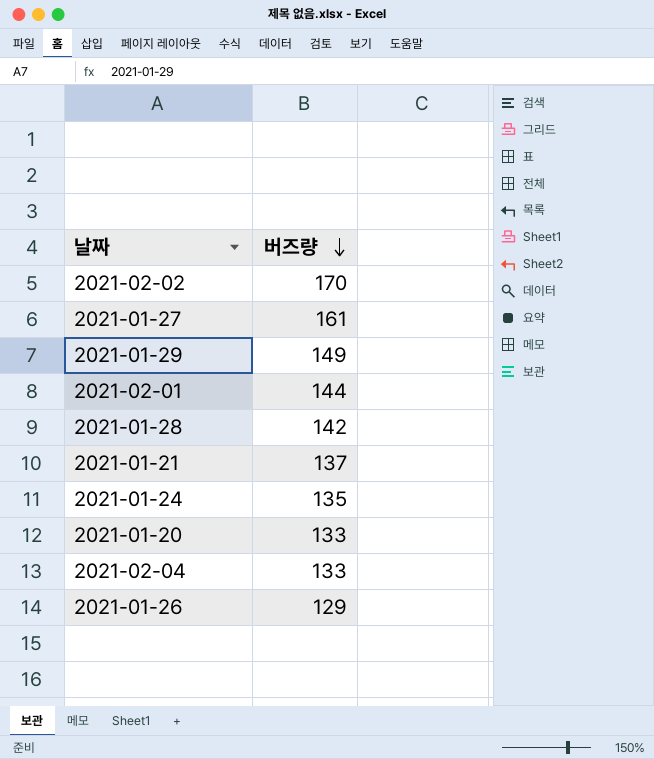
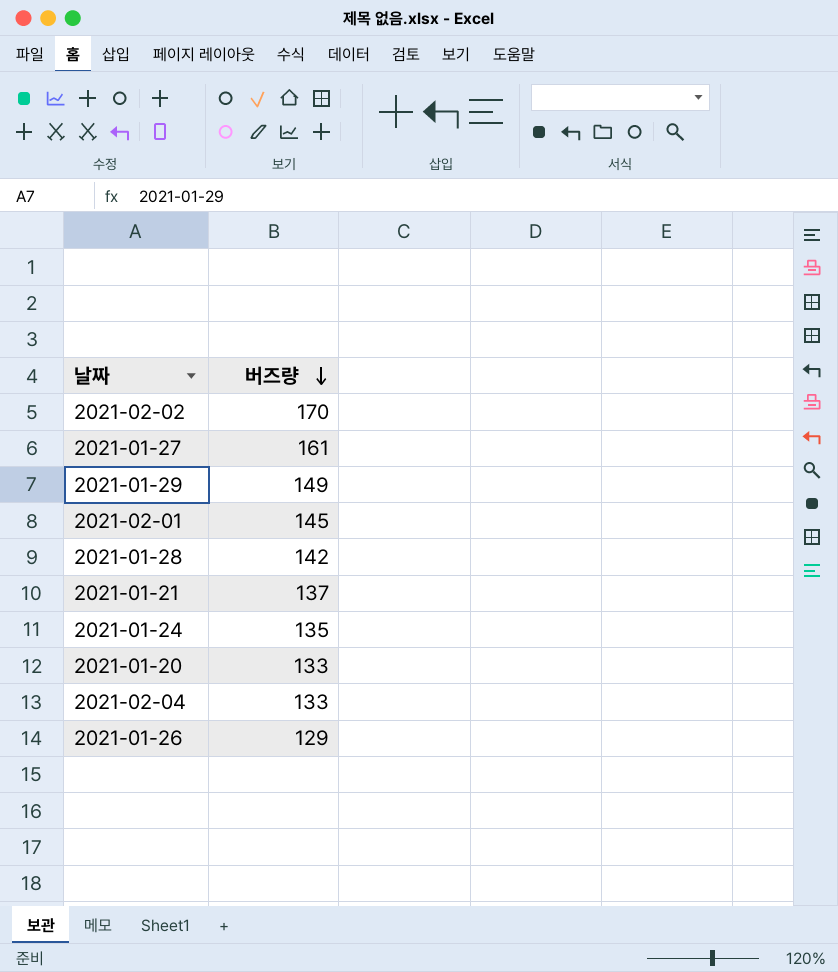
2021-02-01 | 버즈량: 144 -> 145

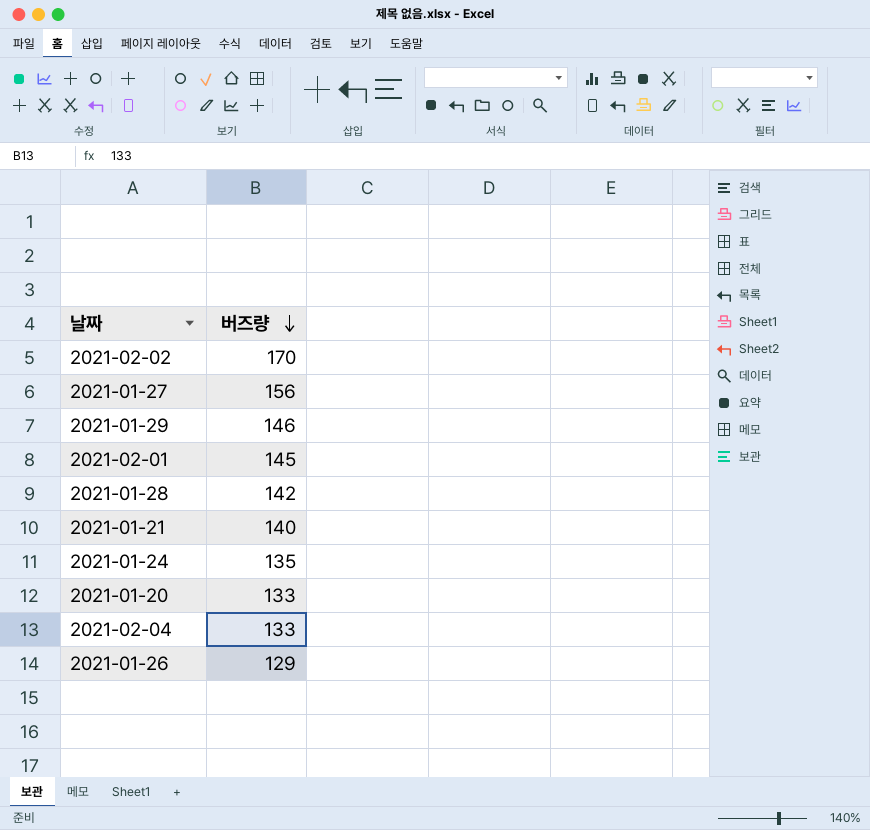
2021-01-27 | 버즈량: 161 -> 156
2021-01-29 | 버즈량: 149 -> 146
2021-01-21 | 버즈량: 137 -> 140

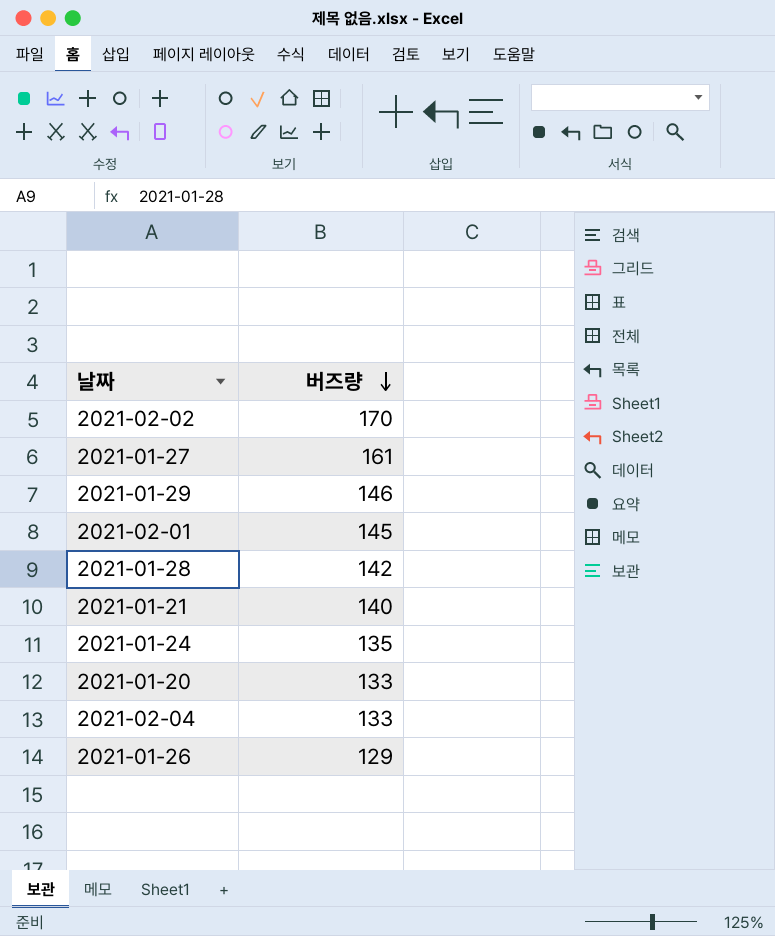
2021-01-27 | 버즈량: 156 -> 161

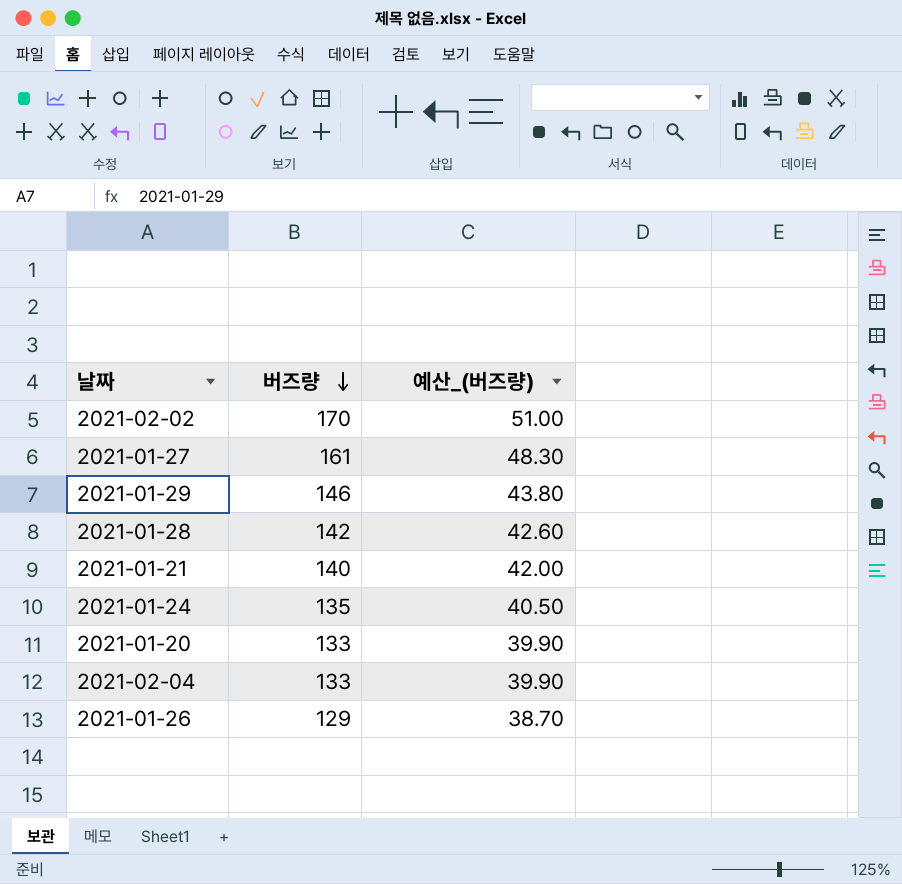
column 예산_(버즈량) | formula: none -> [버즈량] * 0.3
row 2021-02-01: 145 -> none

